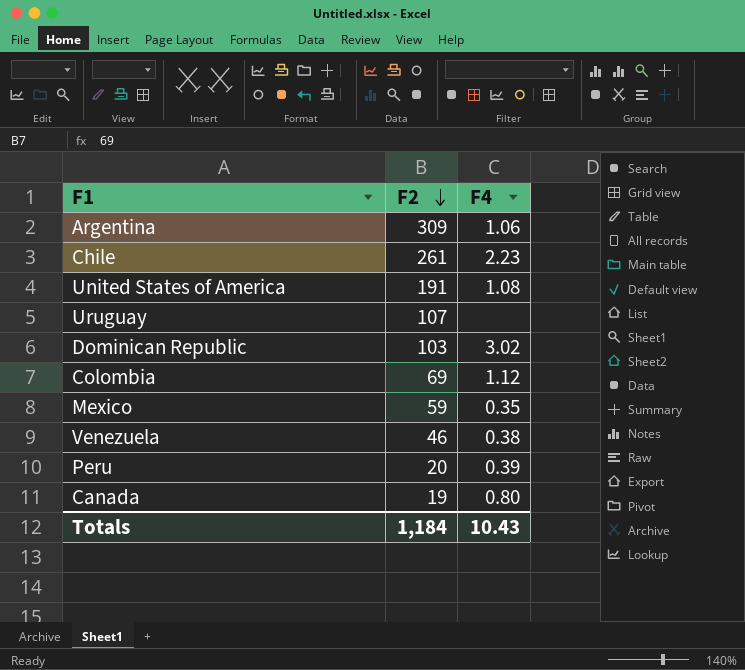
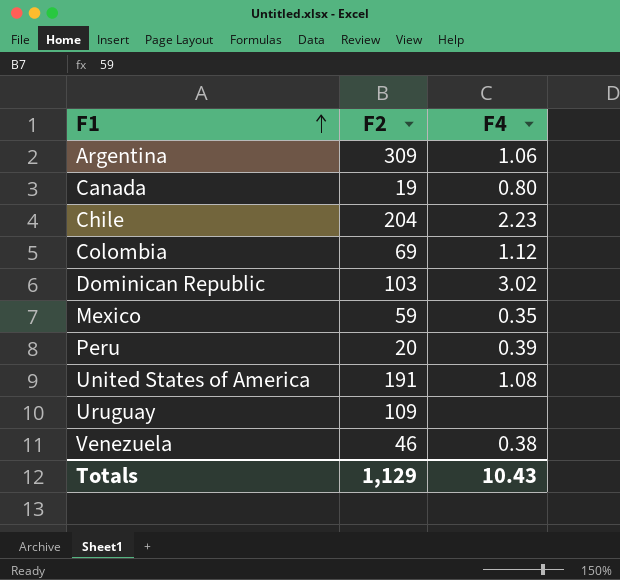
row order: F2 descending -> F1 ascending
Chile | F2: 261 -> 204
Uruguay | F2: 107 -> 109
Totals | F2: 1,184 -> 1,129

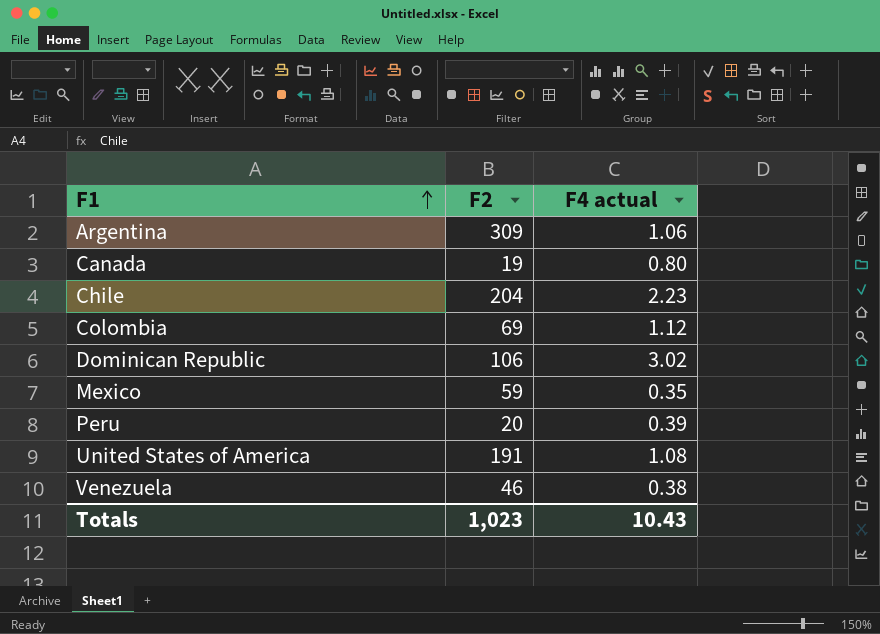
column name: F4 -> F4 actual
row Uruguay: 109 | none -> none
Dominican Republic | F2: 103 -> 106
Totals | F2: 1,129 -> 1,023

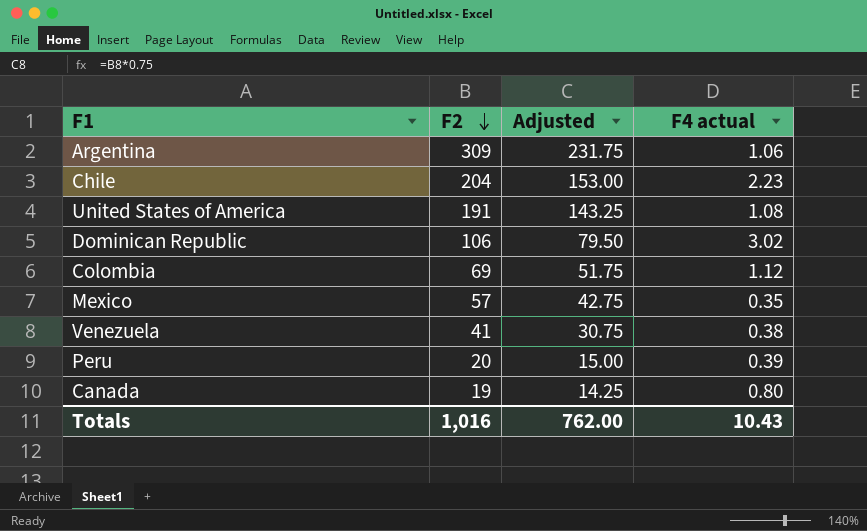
row order: F1 ascending -> F2 descending
column Adjusted | formula: none -> [F2] * 0.75
Mexico | F2: 59 -> 57
Venezuela | F2: 46 -> 41
Totals | F2: 1,023 -> 1,016

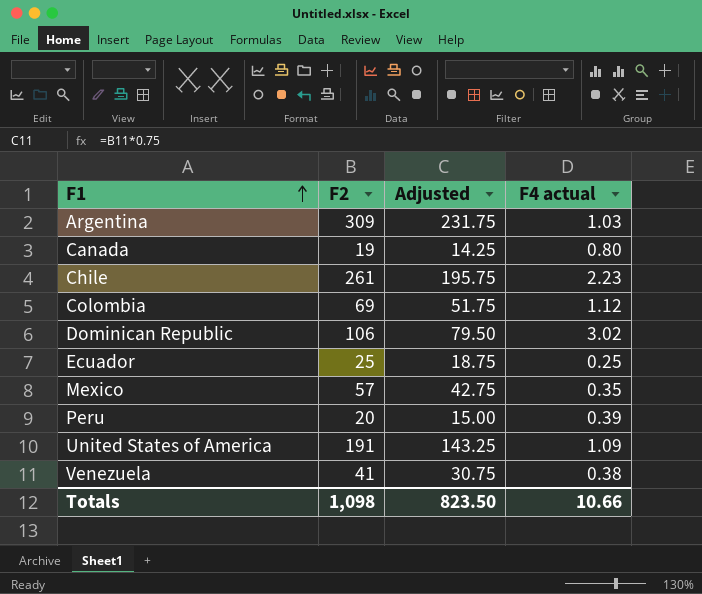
row order: F2 descending -> F1 ascending
Argentina | F4 actual: 1.06 -> 1.03
Chile | F2: 204 -> 261
Chile | Adjusted: 153.00 -> 195.75
row Ecuador: none -> 25 | 18.75 | 0.25
United States of America | F4 actual: 1.08 -> 1.09
Totals | F2: 1,016 -> 1,098
Totals | Adjusted: 762.00 -> 823.50
Totals | F4 actual: 10.43 -> 10.66

